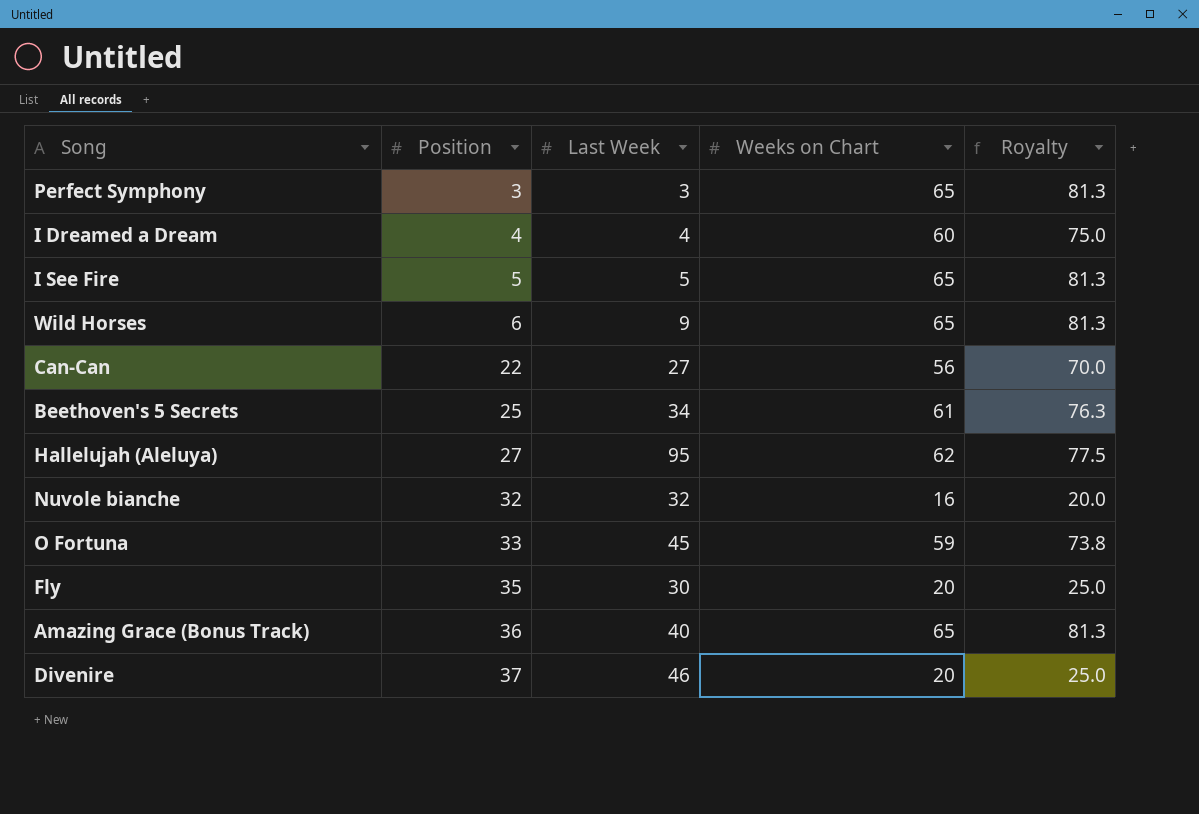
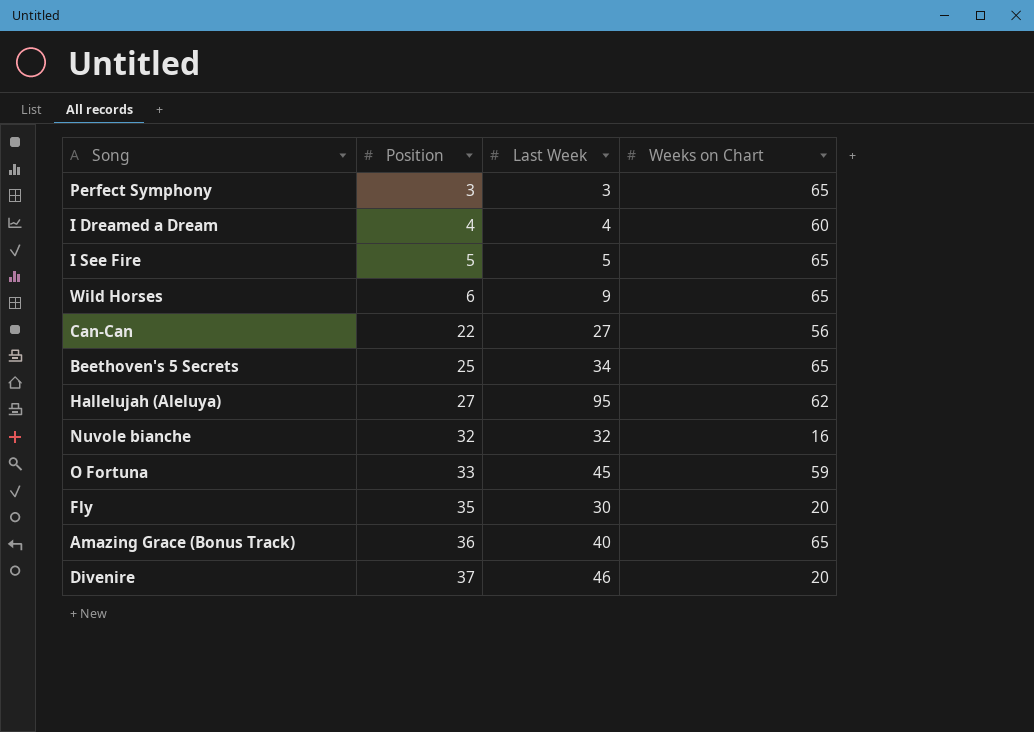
column Royalty | formula: [Weeks on Chart] * 1.25 -> none
Beethoven's 5 Secrets | Weeks on Chart: 61 -> 65

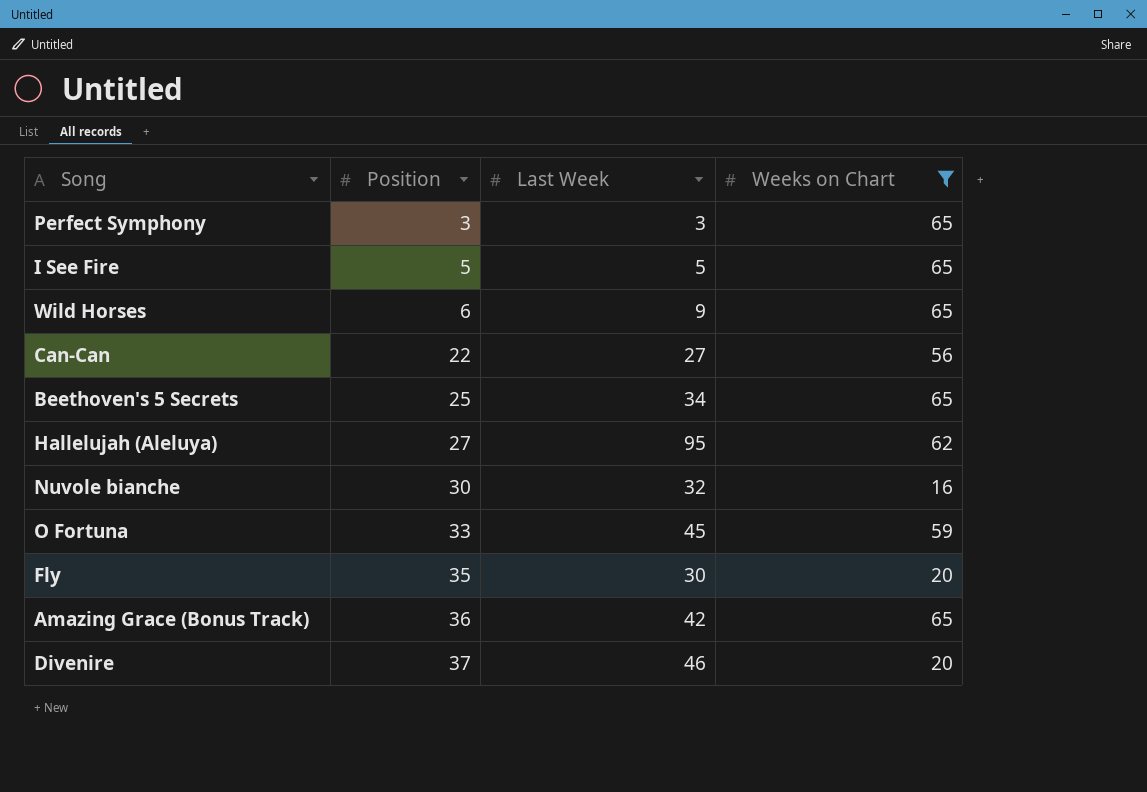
filter: none -> Weeks on Chart != 60
Nuvole bianche | Position: 32 -> 30
Amazing Grace (Bonus Track) | Last Week: 40 -> 42

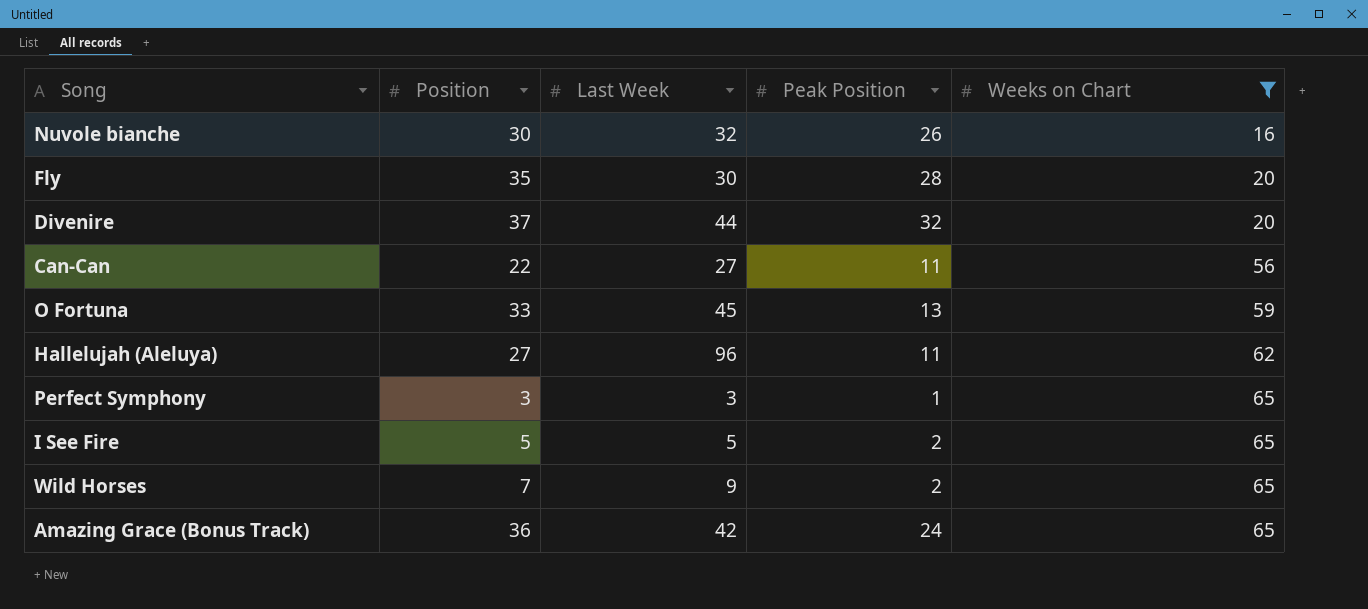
row order: Position ascending -> Weeks on Chart ascending
column Peak Position | position: none -> 4
row Beethoven's 5 Secrets: 25 | 34 | 65 -> none
Divenire | Last Week: 46 -> 44
Hallelujah (Aleluya) | Last Week: 95 -> 96
Wild Horses | Position: 6 -> 7

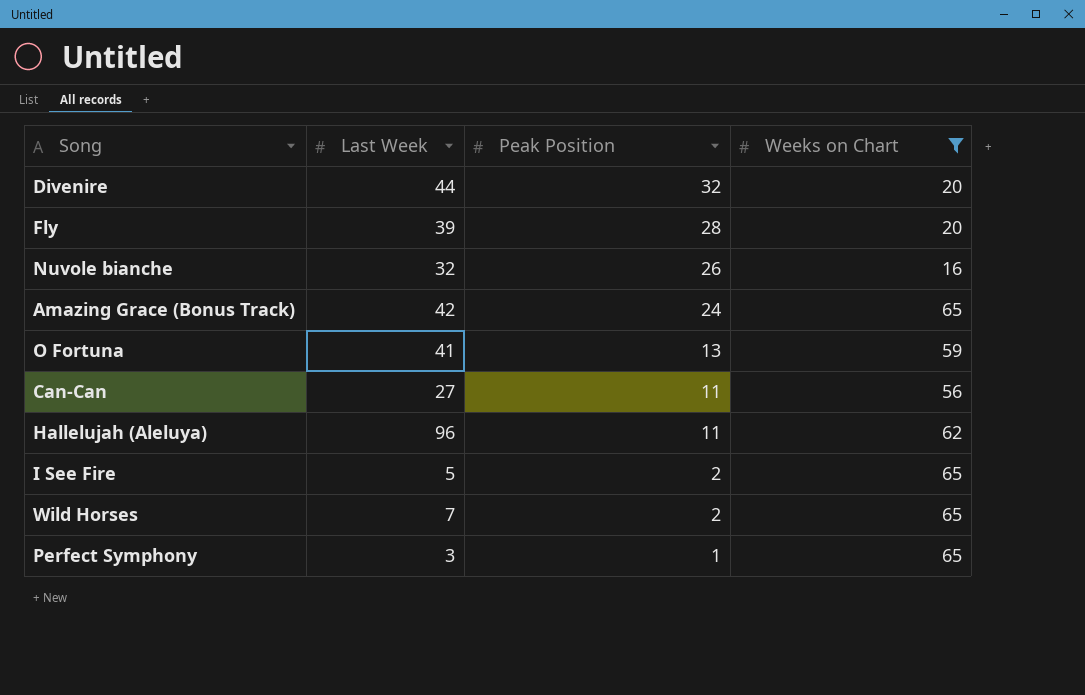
row order: Weeks on Chart ascending -> Peak Position descending
column Position | position: 2 -> none
Fly | Last Week: 30 -> 39
O Fortuna | Last Week: 45 -> 41
Wild Horses | Last Week: 9 -> 7

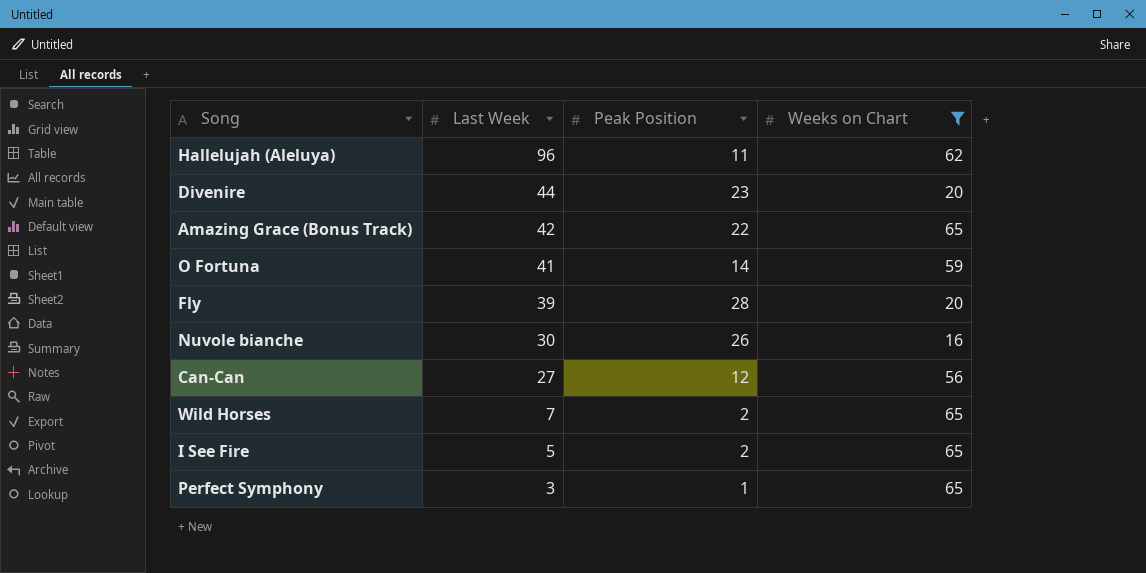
row order: Peak Position descending -> Last Week descending
Divenire | Peak Position: 32 -> 23
Amazing Grace (Bonus Track) | Peak Position: 24 -> 22
O Fortuna | Peak Position: 13 -> 14
Nuvole bianche | Last Week: 32 -> 30
Can-Can | Peak Position: 11 -> 12

